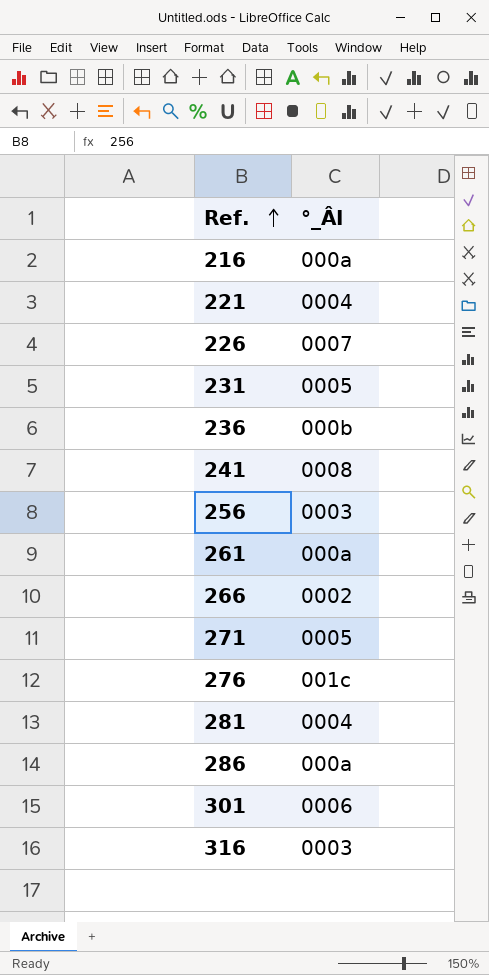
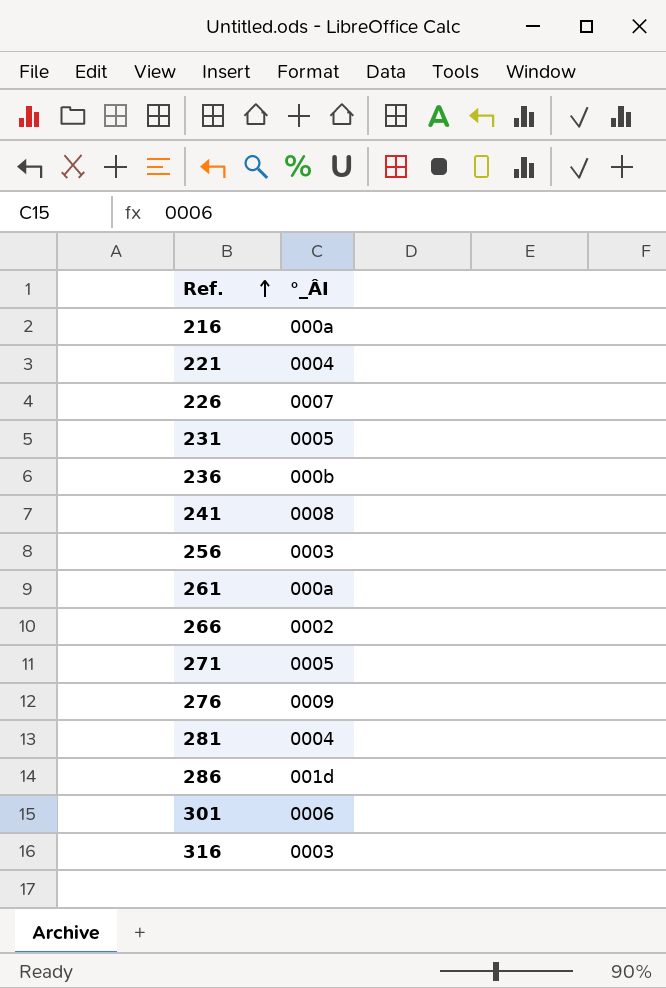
276 | °_ÂI: 001c -> 0009
286 | °_ÂI: 000a -> 001d

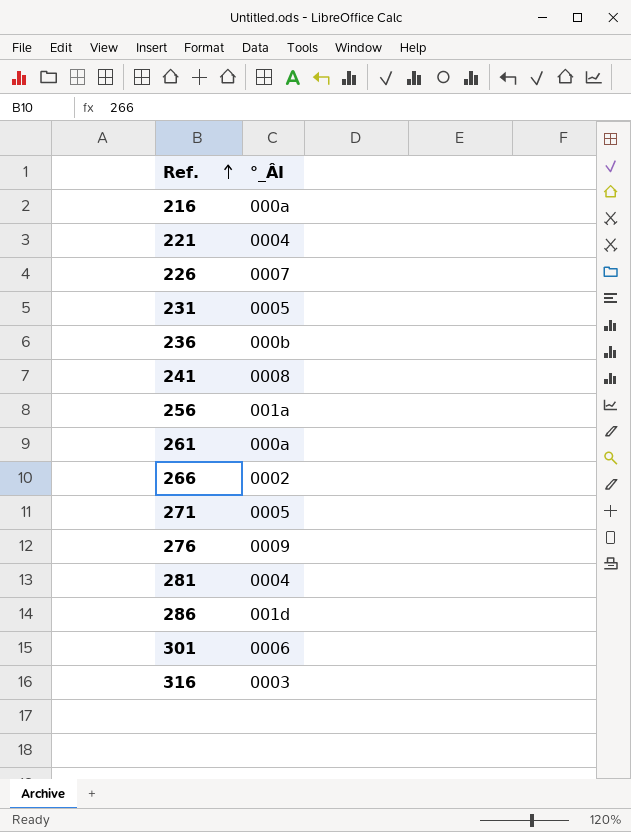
256 | °_ÂI: 0003 -> 001a

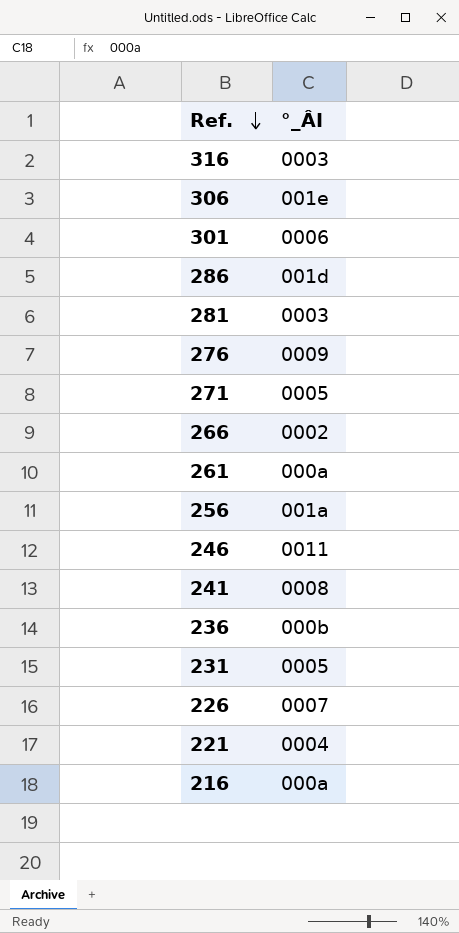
row order: Ref. ascending -> Ref. descending
row 306: none -> 001e
281 | °_ÂI: 0004 -> 0003
row 246: none -> 0011

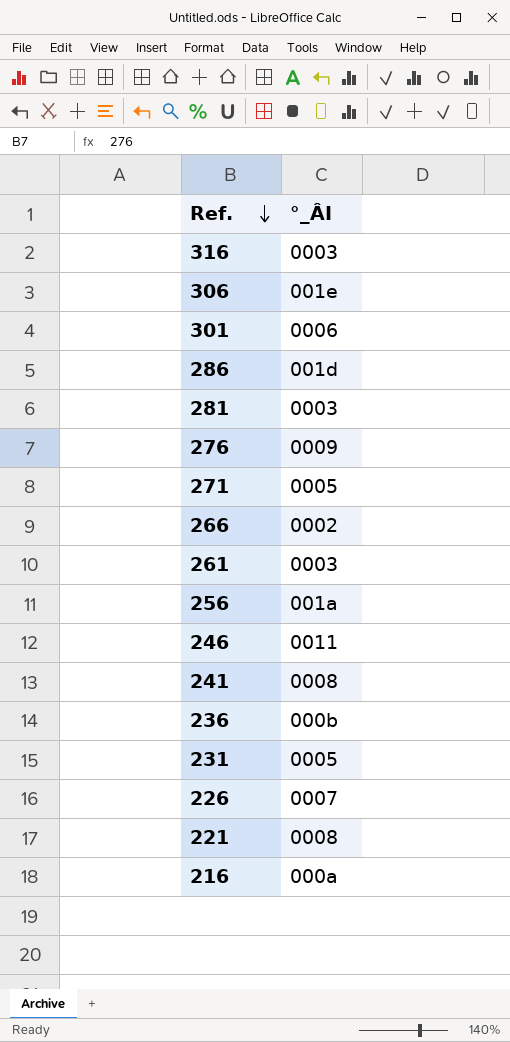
261 | °_ÂI: 000a -> 0003
221 | °_ÂI: 0004 -> 0008

